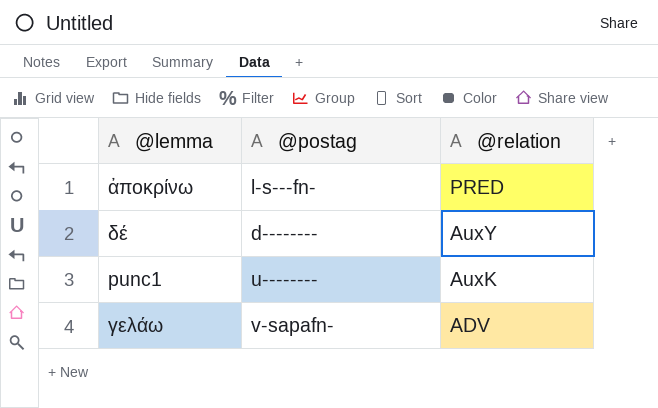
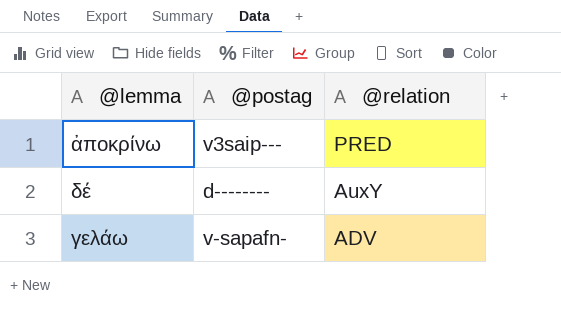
row punc1: u-------- | AuxK -> none
ἀποκρίνω | @postag: l-s---fn- -> v3saip---

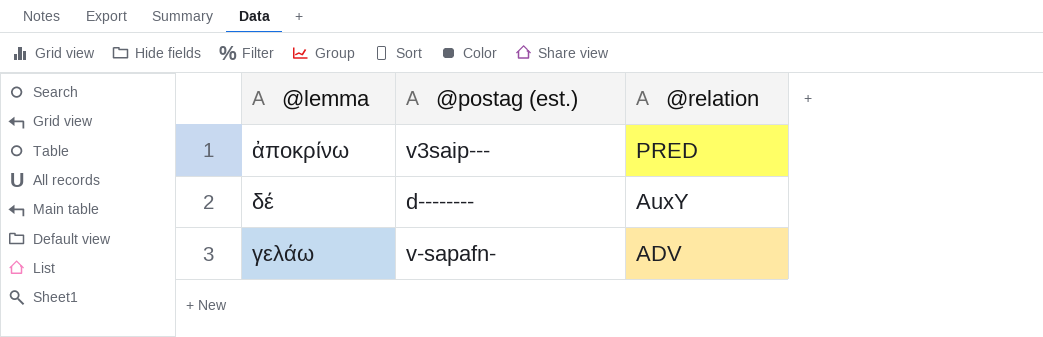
column name: @postag -> @postag (est.)

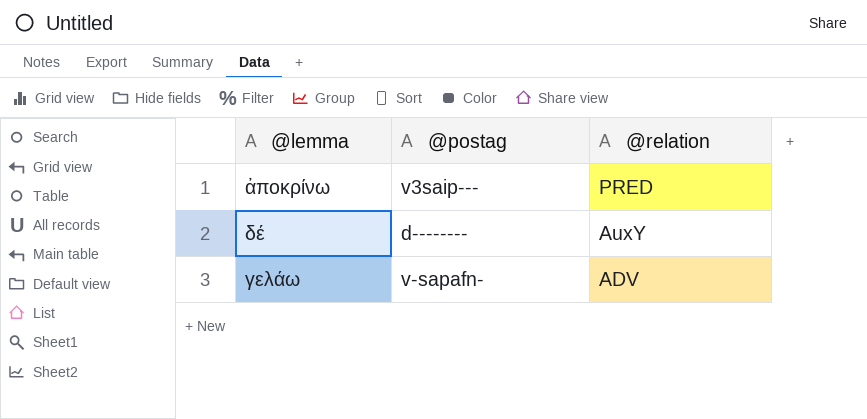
column name: @postag (est.) -> @postag

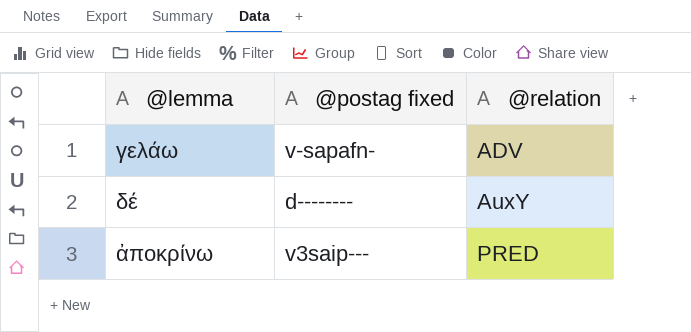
row order: @relation descending -> @relation ascending
column name: @postag -> @postag fixed

